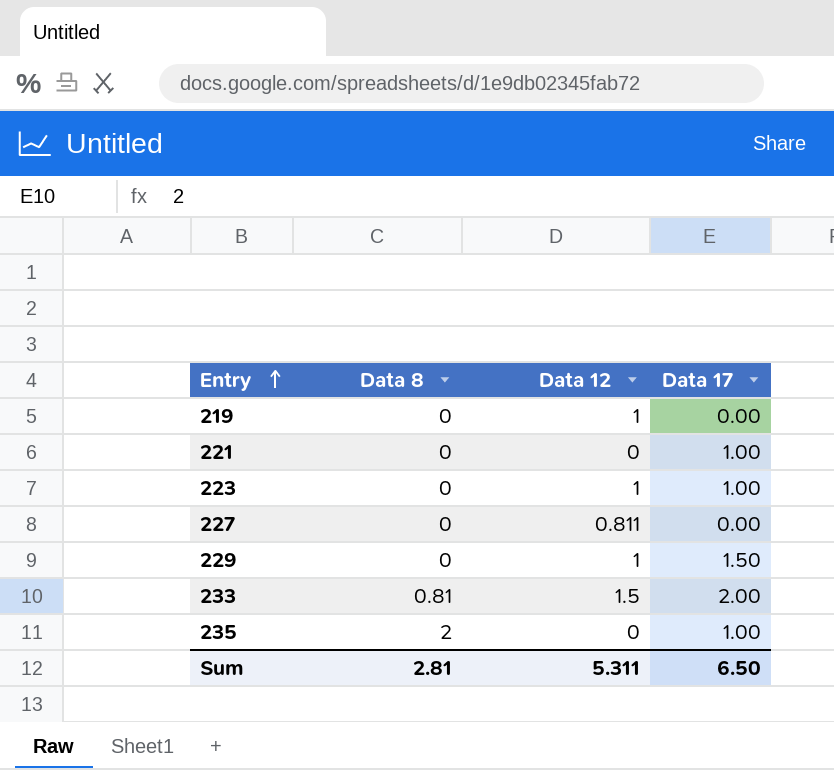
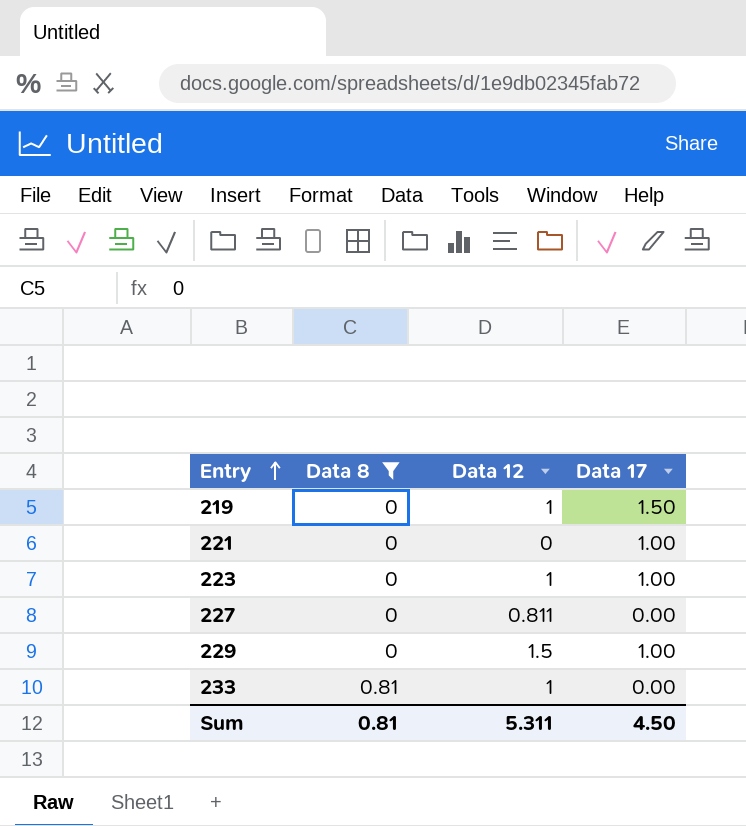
filter: none -> Data 8 != 2
219 | Data 17: 0.00 -> 1.50
229 | Data 12: 1 -> 1.5
229 | Data 17: 1.50 -> 1.00
233 | Data 12: 1.5 -> 1
233 | Data 17: 2.00 -> 0.00
Sum | Data 8: 2.81 -> 0.81
Sum | Data 17: 6.50 -> 4.50

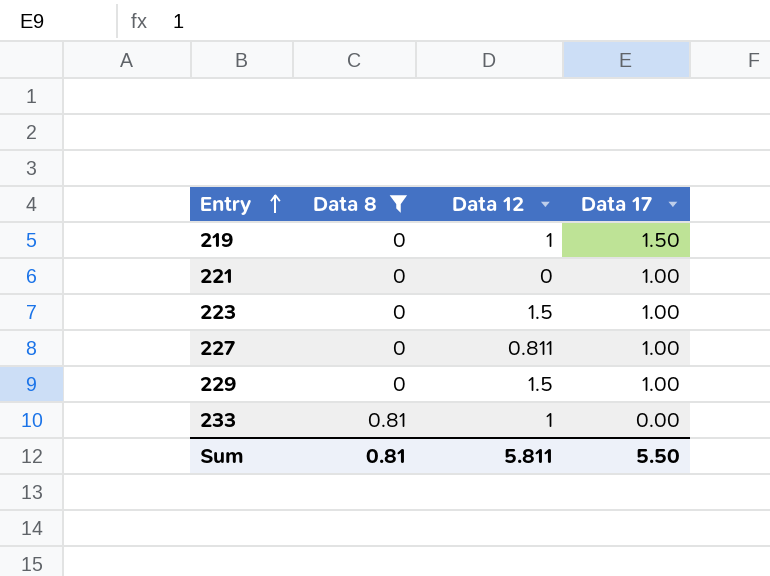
223 | Data 12: 1 -> 1.5
227 | Data 17: 0.00 -> 1.00
Sum | Data 12: 5.311 -> 5.811
Sum | Data 17: 4.50 -> 5.50

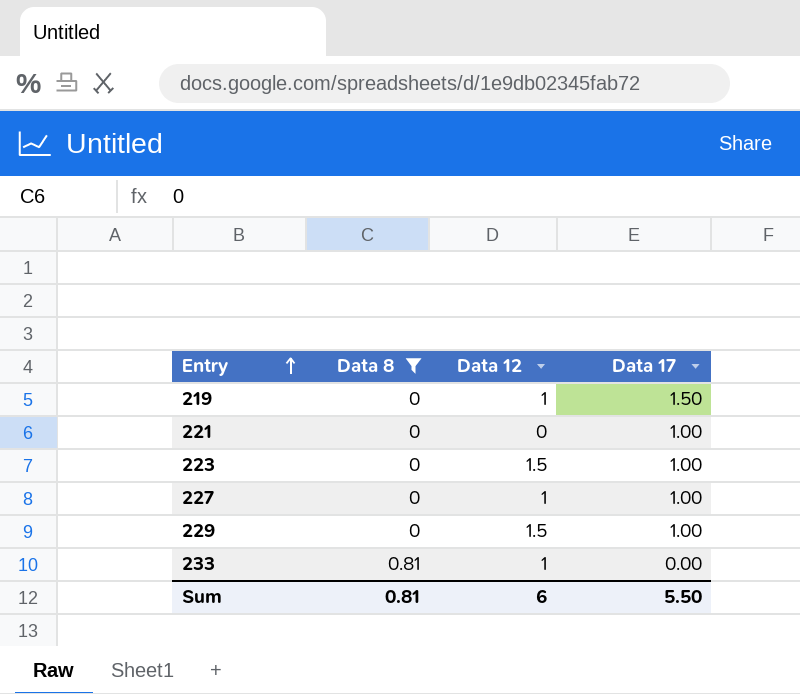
227 | Data 12: 0.811 -> 1
Sum | Data 12: 5.811 -> 6

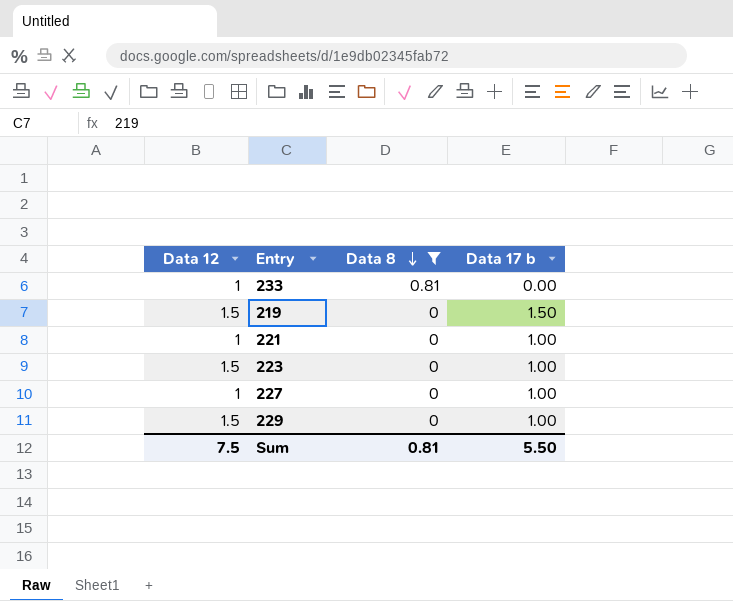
row order: Entry ascending -> Data 8 descending
column Data 12 | position: 3 -> 1
column name: Data 17 -> Data 17 b
219 | Data 12: 1 -> 1.5
221 | Data 12: 0 -> 1
Sum | Data 12: 6 -> 7.5

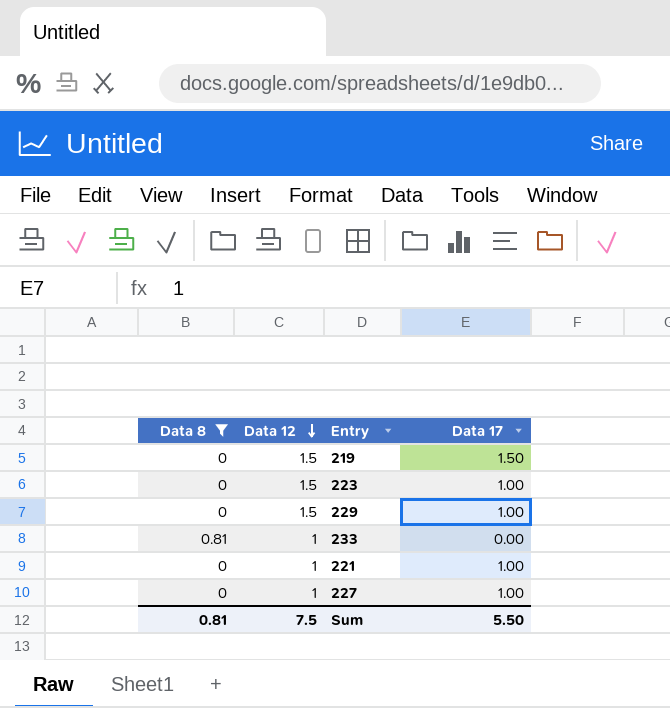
row order: Data 8 descending -> Data 12 descending
column Data 8 | position: 3 -> 1
column name: Data 17 b -> Data 17

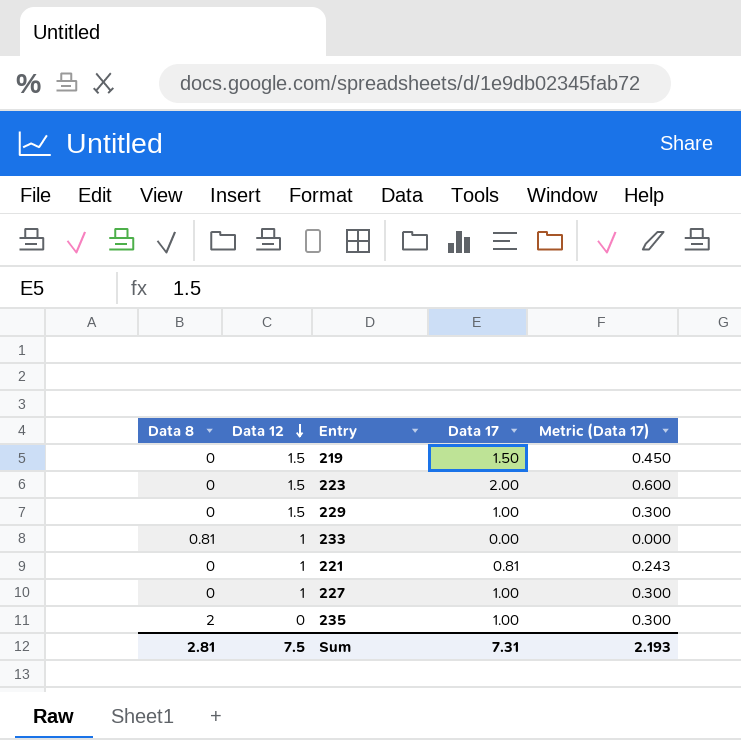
filter: Data 8 != 2 -> none
column Metric (Data 17) | formula: none -> [Data 17] * 0.3
223 | Data 17: 1.00 -> 2.00
221 | Data 17: 1.00 -> 0.81
Sum | Data 8: 0.81 -> 2.81
Sum | Data 17: 5.50 -> 7.31

